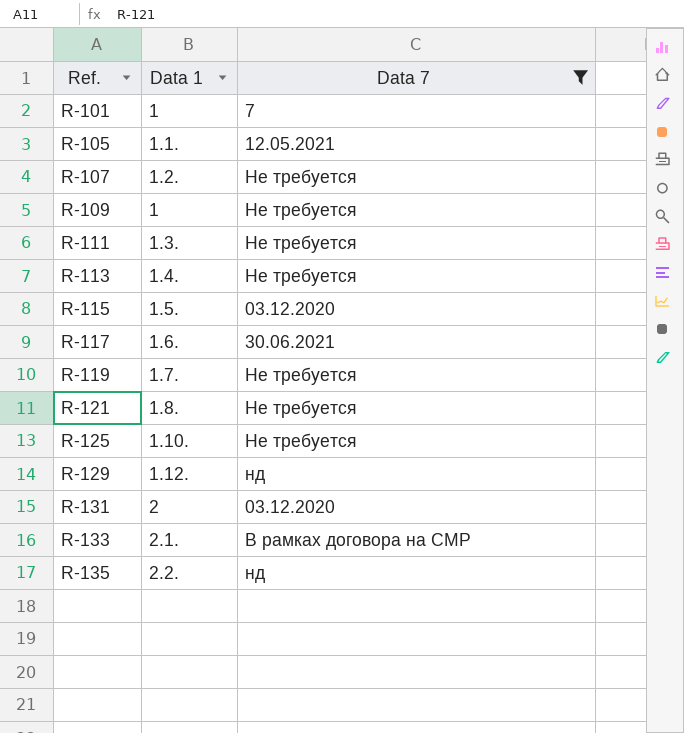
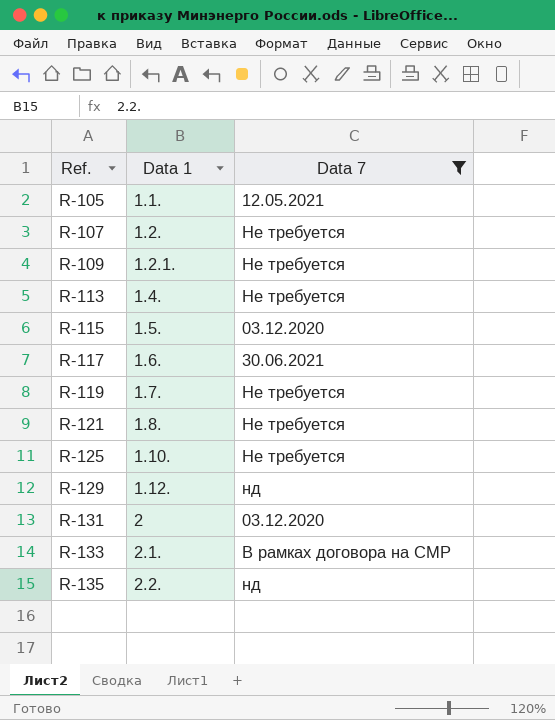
row R-101: 1 | 7 -> none
row R-111: 1.3. | Не требуется -> none
R-109 | Data 1: 1 -> 1.2.1.

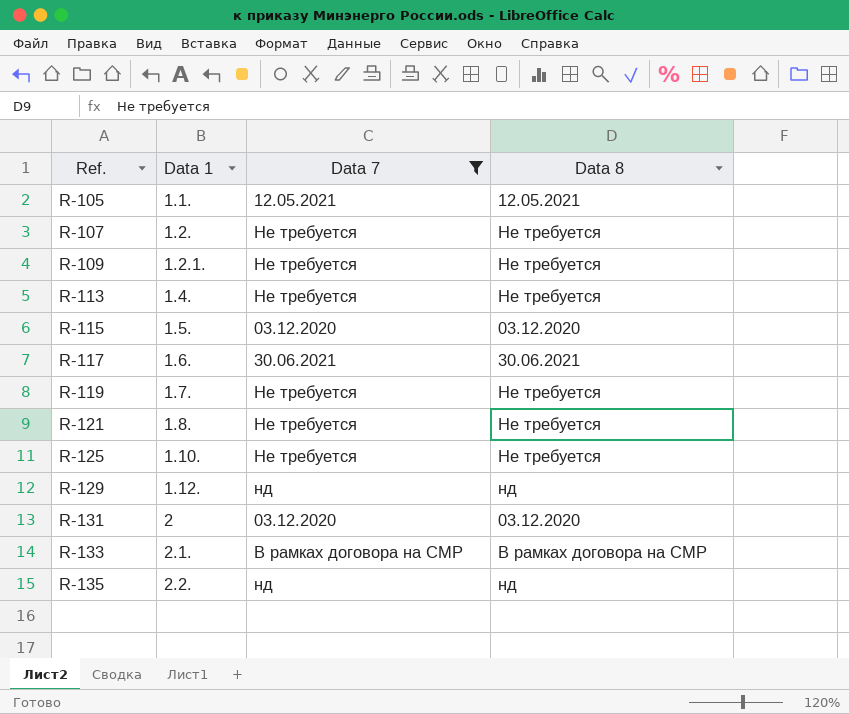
column Data 8 | position: none -> 4

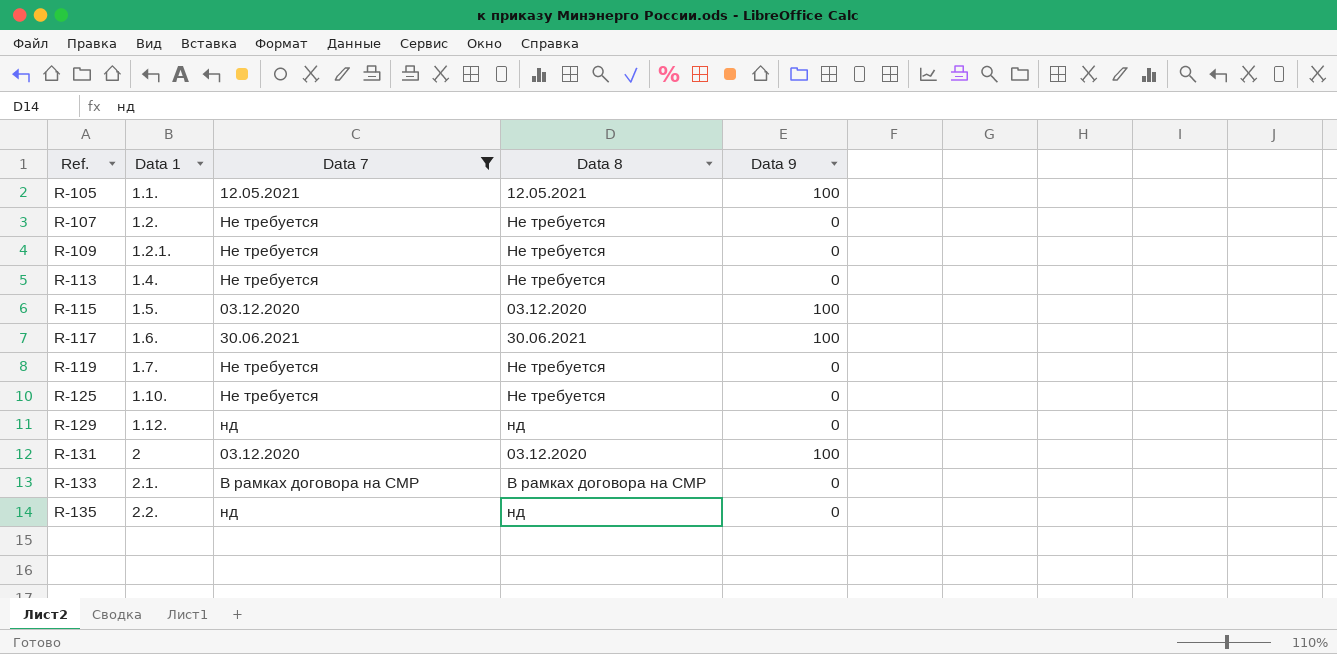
column Data 9 | position: none -> 5
row R-121: 1.8. | Не требуется | Не требуется -> none

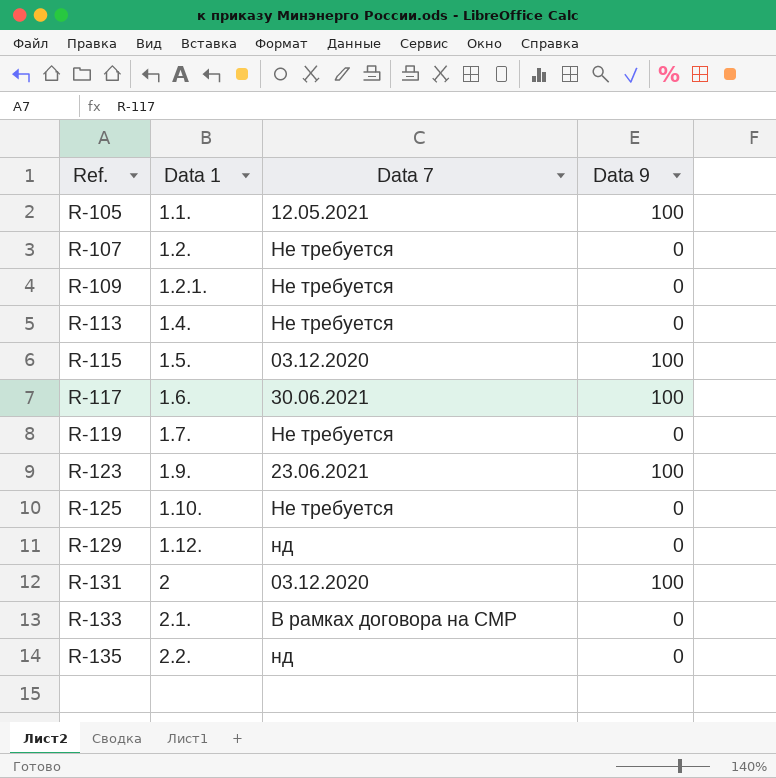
filter: Data 7 != 23.06.2021 -> none
column Data 8 | position: 4 -> none

